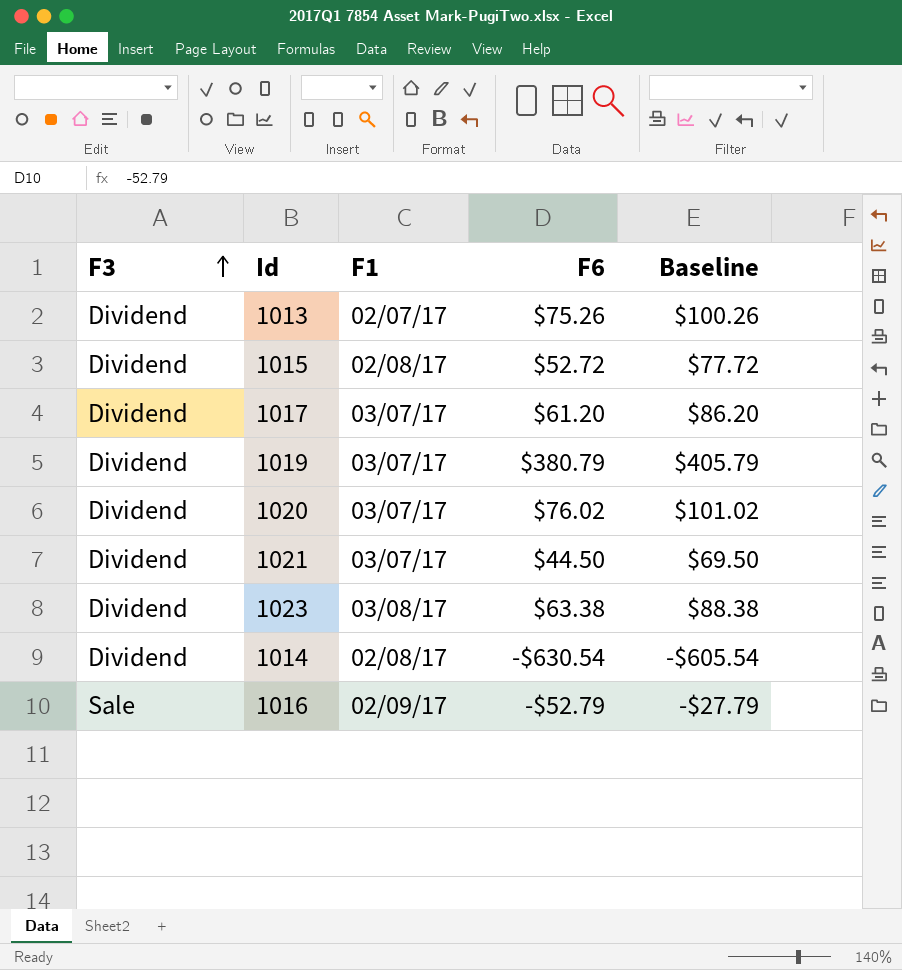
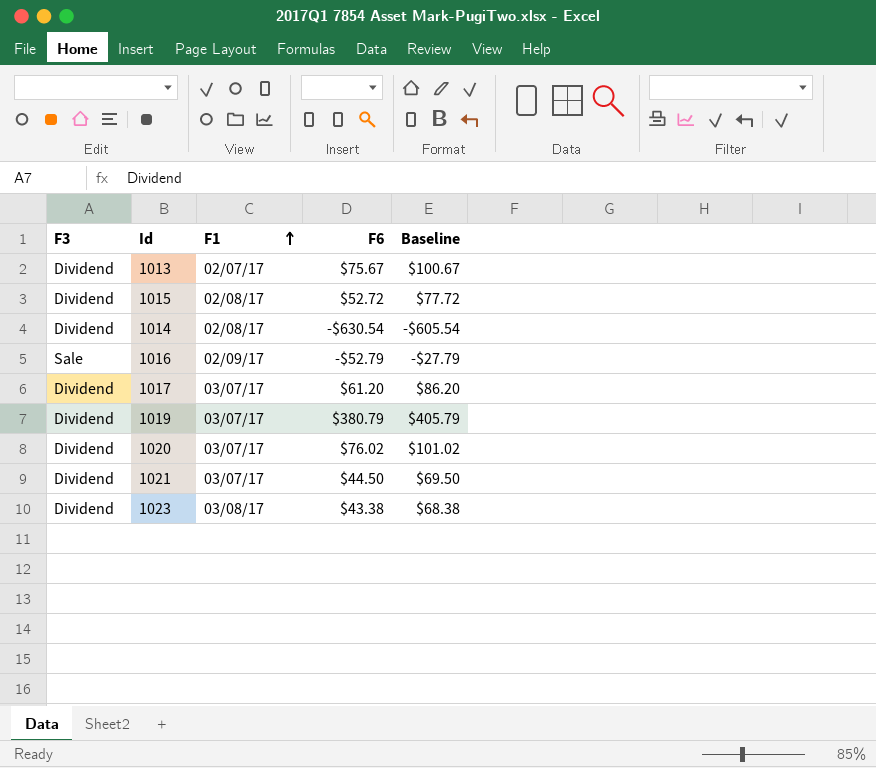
row order: F3 ascending -> F1 ascending
1013 | F6: $75.26 -> $75.67
1013 | Baseline: $100.26 -> $100.67
1023 | F6: $63.38 -> $43.38
1023 | Baseline: $88.38 -> $68.38

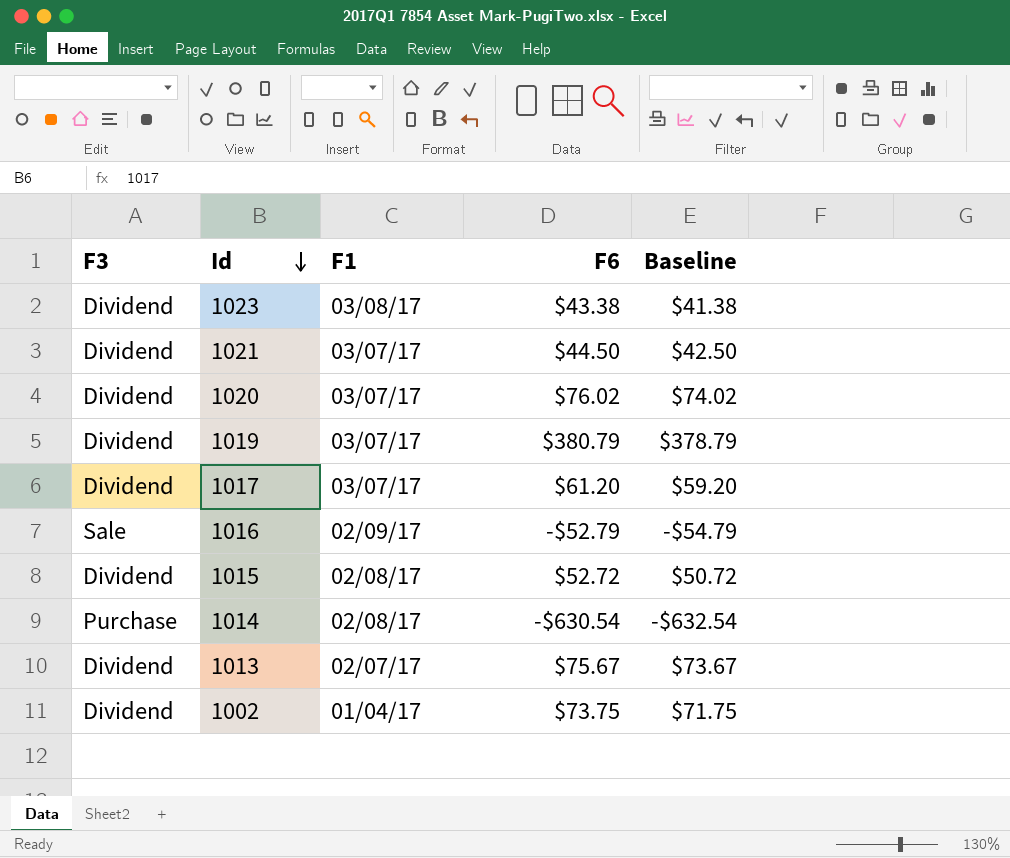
row order: F1 ascending -> Id descending
column Baseline | formula: [F6] + 25 -> [F6] - 2
1014 | F3: Dividend -> Purchase
row 1002: none -> Dividend | 01/04/17 | $73.75 | $71.75

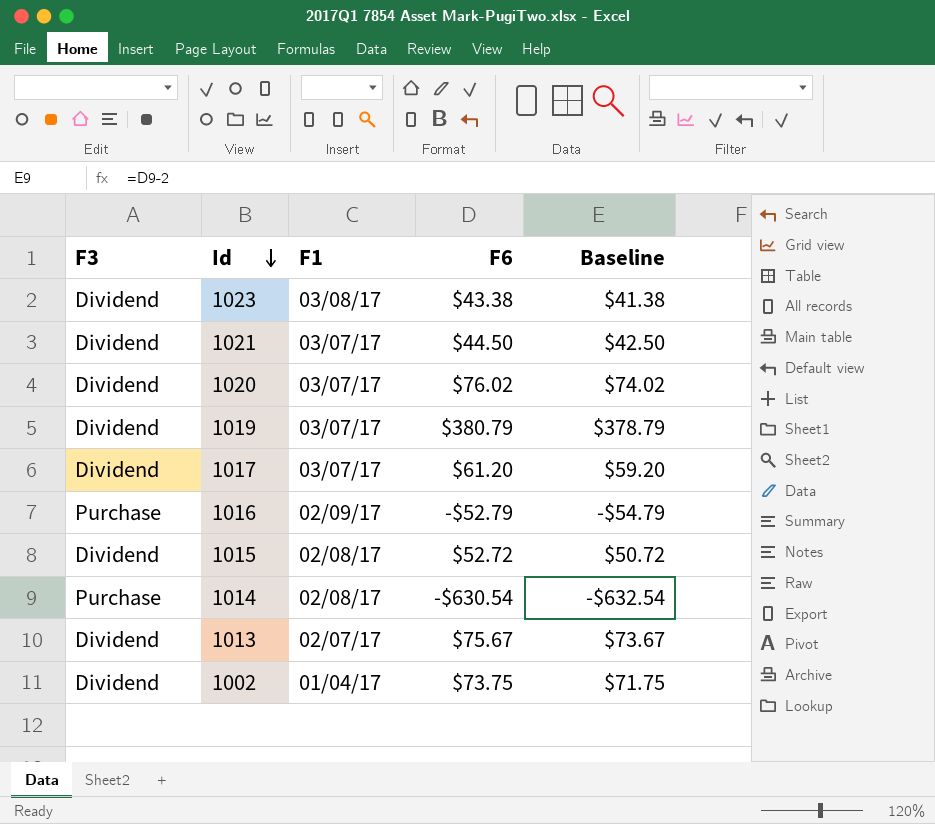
1016 | F3: Sale -> Purchase

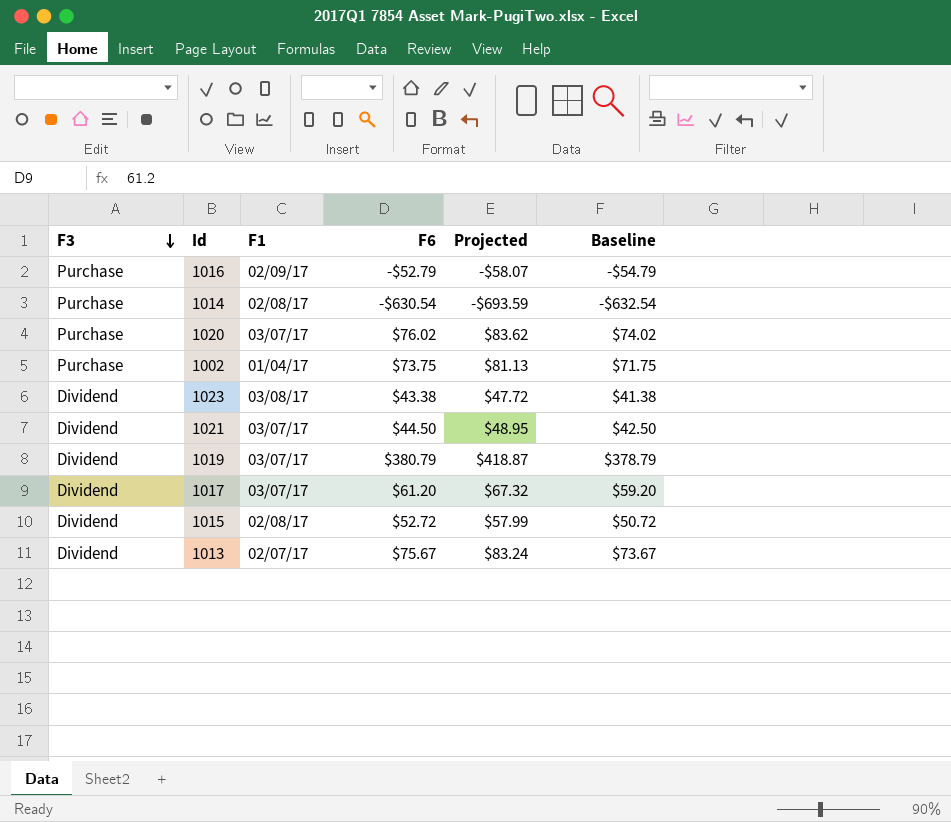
row order: Id descending -> F3 descending
column Projected | formula: none -> [F6] * 1.1
1020 | F3: Dividend -> Purchase
1002 | F3: Dividend -> Purchase

